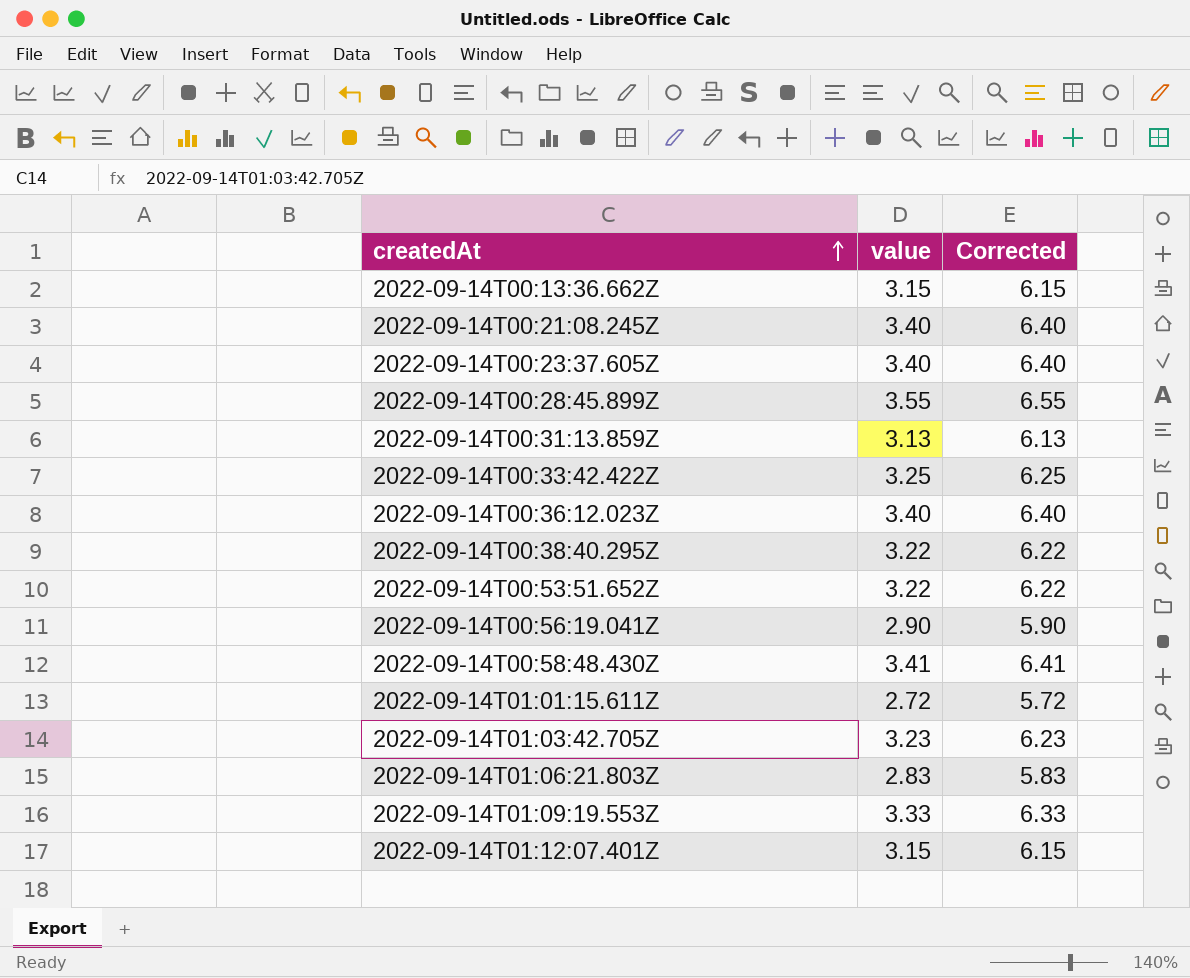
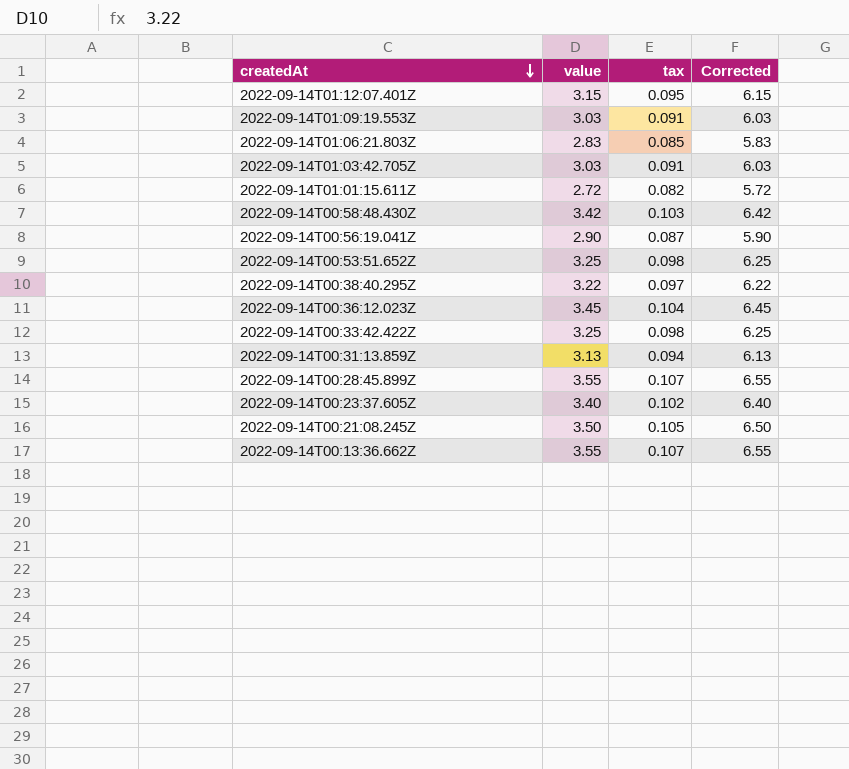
row order: createdAt ascending -> createdAt descending
column tax | formula: none -> [value] * 0.03
2022-09-14T01:09:19.553Z | value: 3.33 -> 3.03
2022-09-14T01:09:19.553Z | Corrected: 6.33 -> 6.03
2022-09-14T01:03:42.705Z | value: 3.23 -> 3.03
2022-09-14T01:03:42.705Z | Corrected: 6.23 -> 6.03
2022-09-14T00:58:48.430Z | value: 3.41 -> 3.42
2022-09-14T00:58:48.430Z | Corrected: 6.41 -> 6.42
2022-09-14T00:53:51.652Z | value: 3.22 -> 3.25
2022-09-14T00:53:51.652Z | Corrected: 6.22 -> 6.25
2022-09-14T00:36:12.023Z | value: 3.40 -> 3.45
2022-09-14T00:36:12.023Z | Corrected: 6.40 -> 6.45
2022-09-14T00:21:08.245Z | value: 3.40 -> 3.50
2022-09-14T00:21:08.245Z | Corrected: 6.40 -> 6.50
2022-09-14T00:13:36.662Z | value: 3.15 -> 3.55
2022-09-14T00:13:36.662Z | Corrected: 6.15 -> 6.55

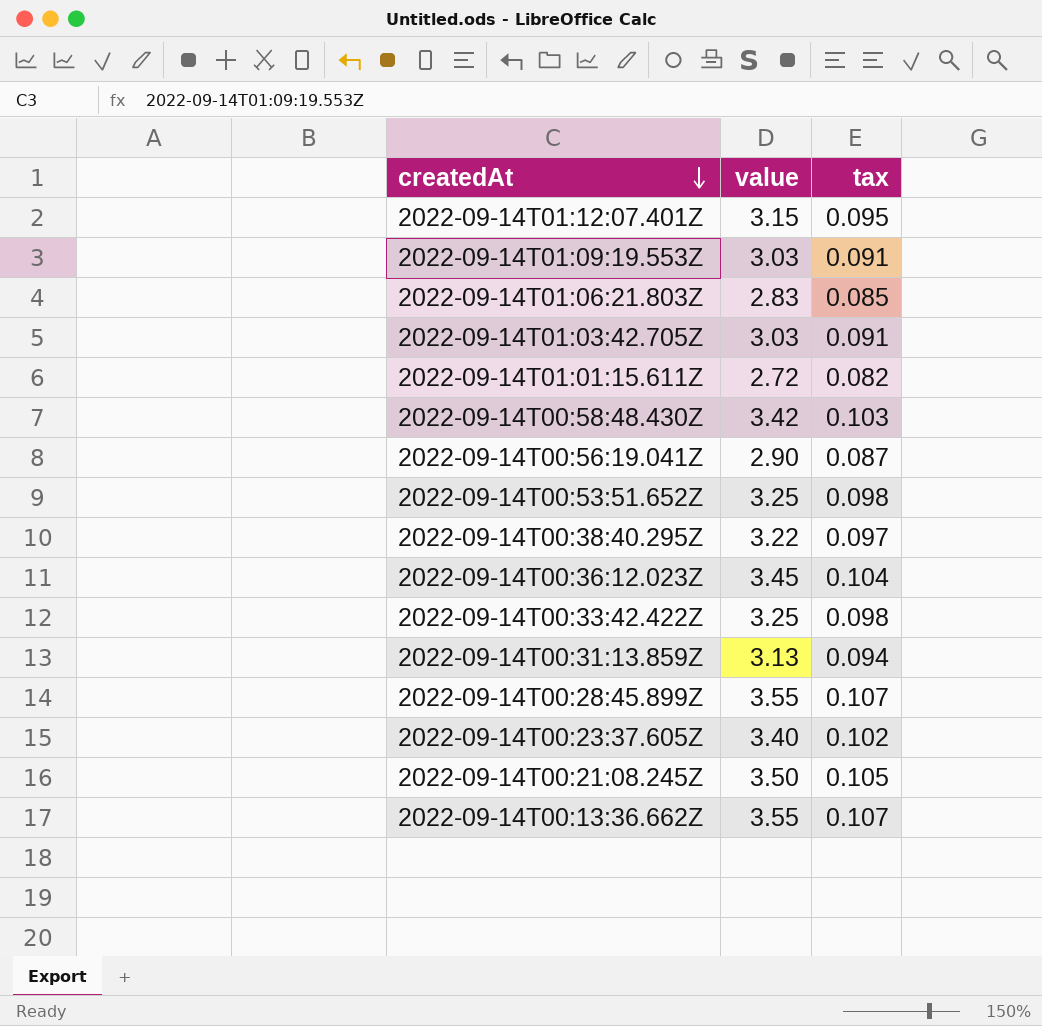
column Corrected | formula: [value] + 3 -> none

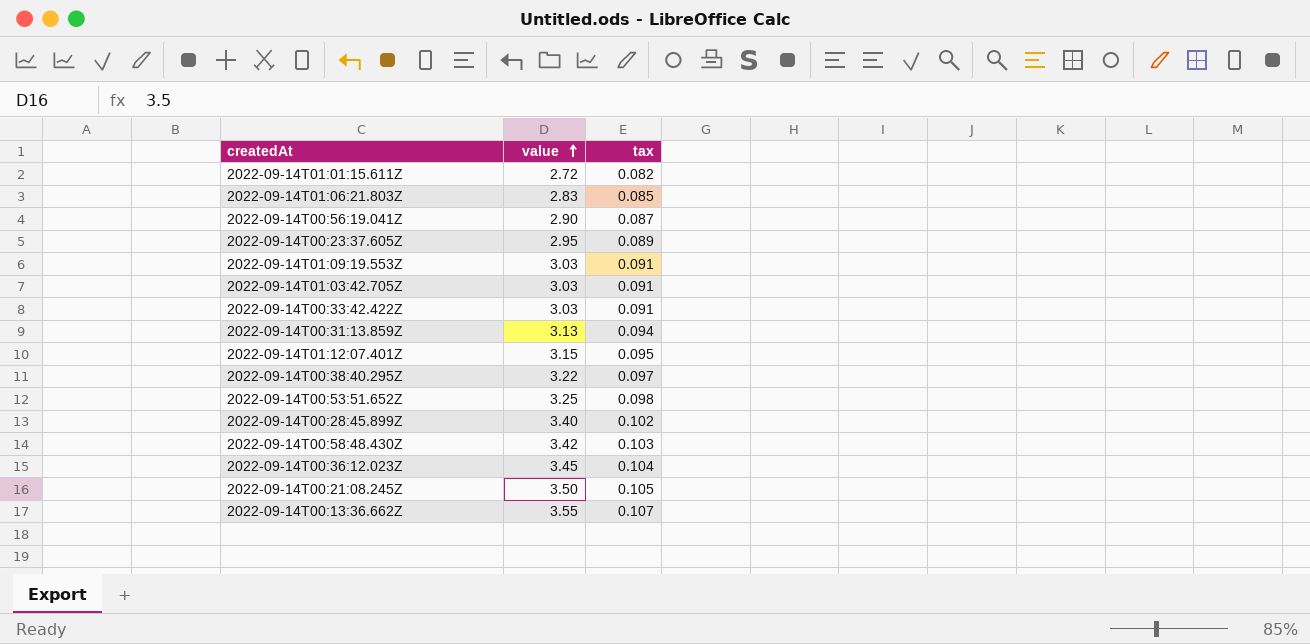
row order: createdAt descending -> value ascending
2022-09-14T00:23:37.605Z | value: 3.40 -> 2.95
2022-09-14T00:23:37.605Z | tax: 0.102 -> 0.089
2022-09-14T00:33:42.422Z | value: 3.25 -> 3.03
2022-09-14T00:33:42.422Z | tax: 0.098 -> 0.091
2022-09-14T00:28:45.899Z | value: 3.55 -> 3.40
2022-09-14T00:28:45.899Z | tax: 0.107 -> 0.102

